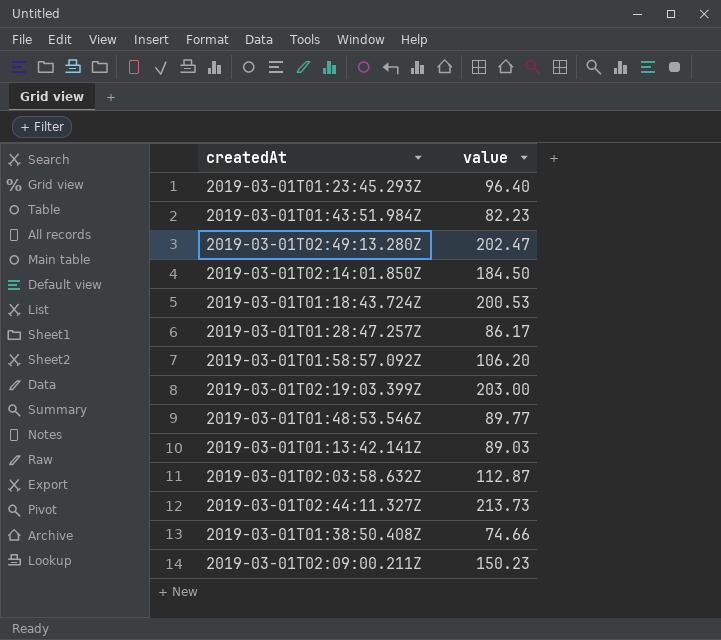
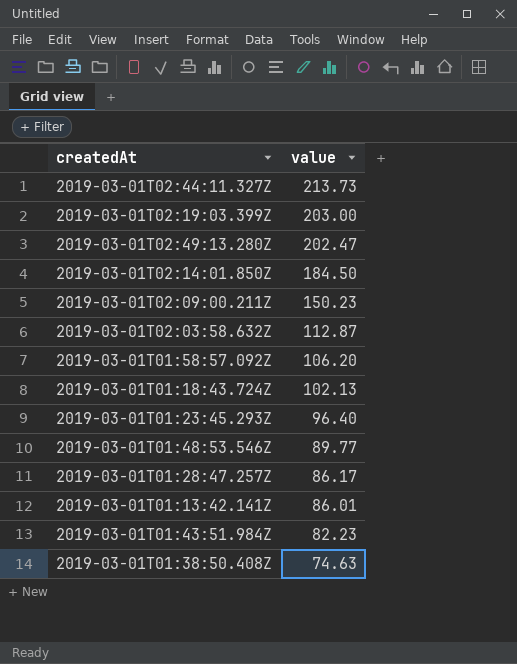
row order: none -> value descending
2019-03-01T01:18:43.724Z | value: 200.53 -> 102.13
2019-03-01T01:13:42.141Z | value: 89.03 -> 86.01
2019-03-01T01:38:50.408Z | value: 74.66 -> 74.63

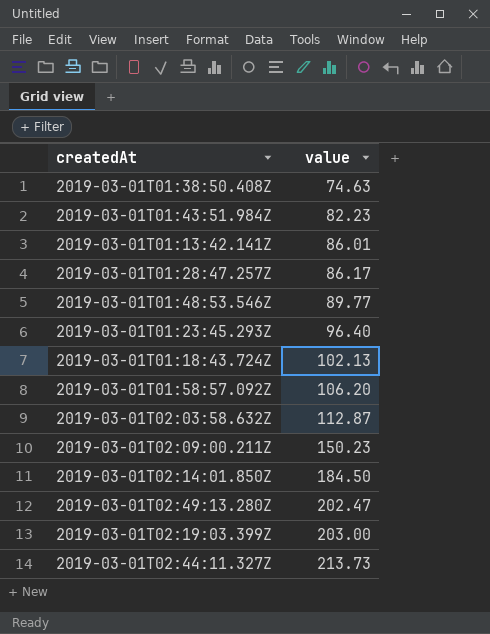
row order: value descending -> value ascending

